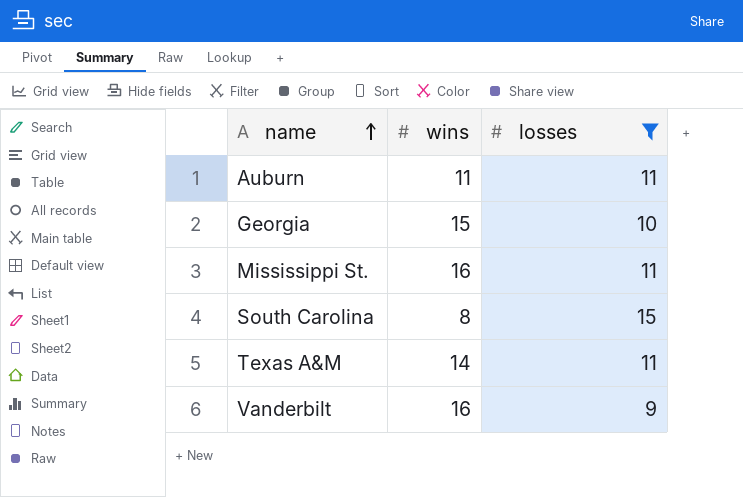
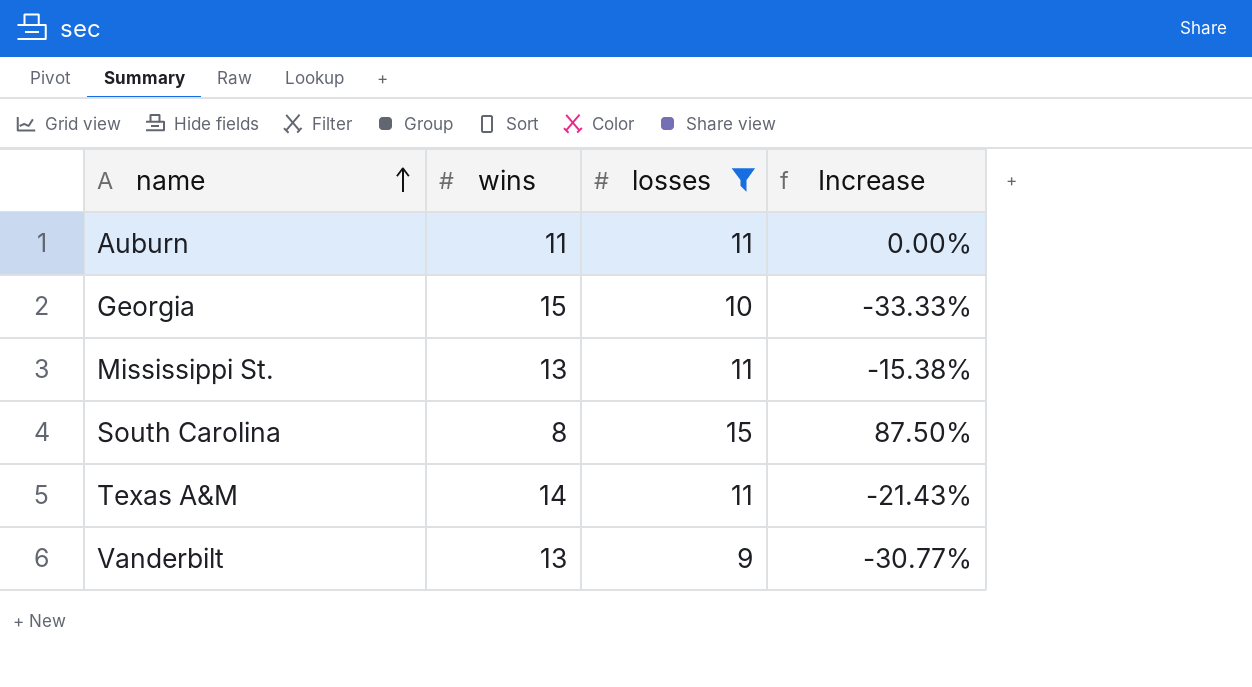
column Increase | formula: none -> ([losses] - [wins]) / [wins]
Mississippi St. | wins: 16 -> 13
Vanderbilt | wins: 16 -> 13

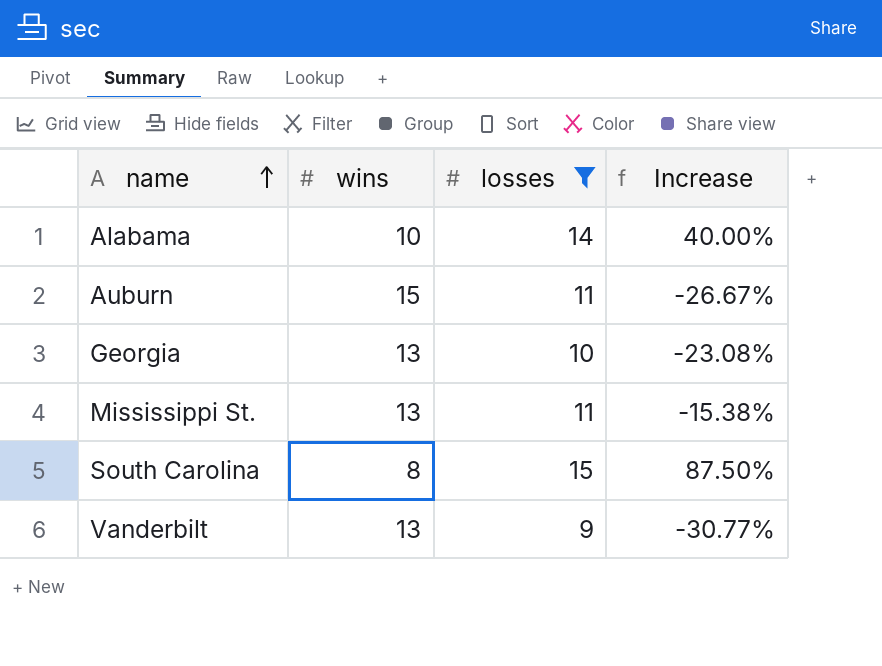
row Texas A&M: 14 | 11 | -21.43% -> none
row Alabama: none -> 10 | 14 | 40.00%
Auburn | wins: 11 -> 15
Auburn | Increase: 0.00% -> -26.67%
Georgia | wins: 15 -> 13
Georgia | Increase: -33.33% -> -23.08%

